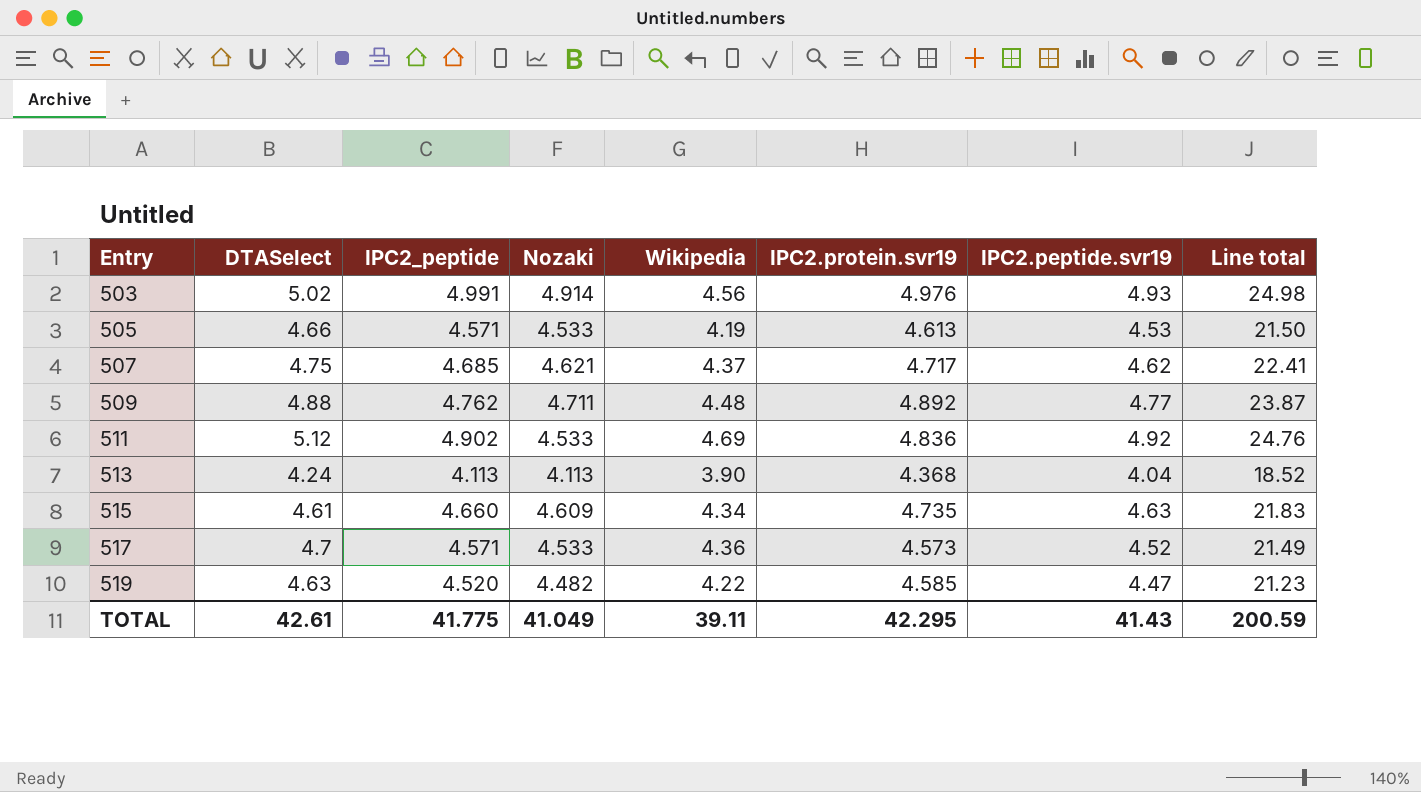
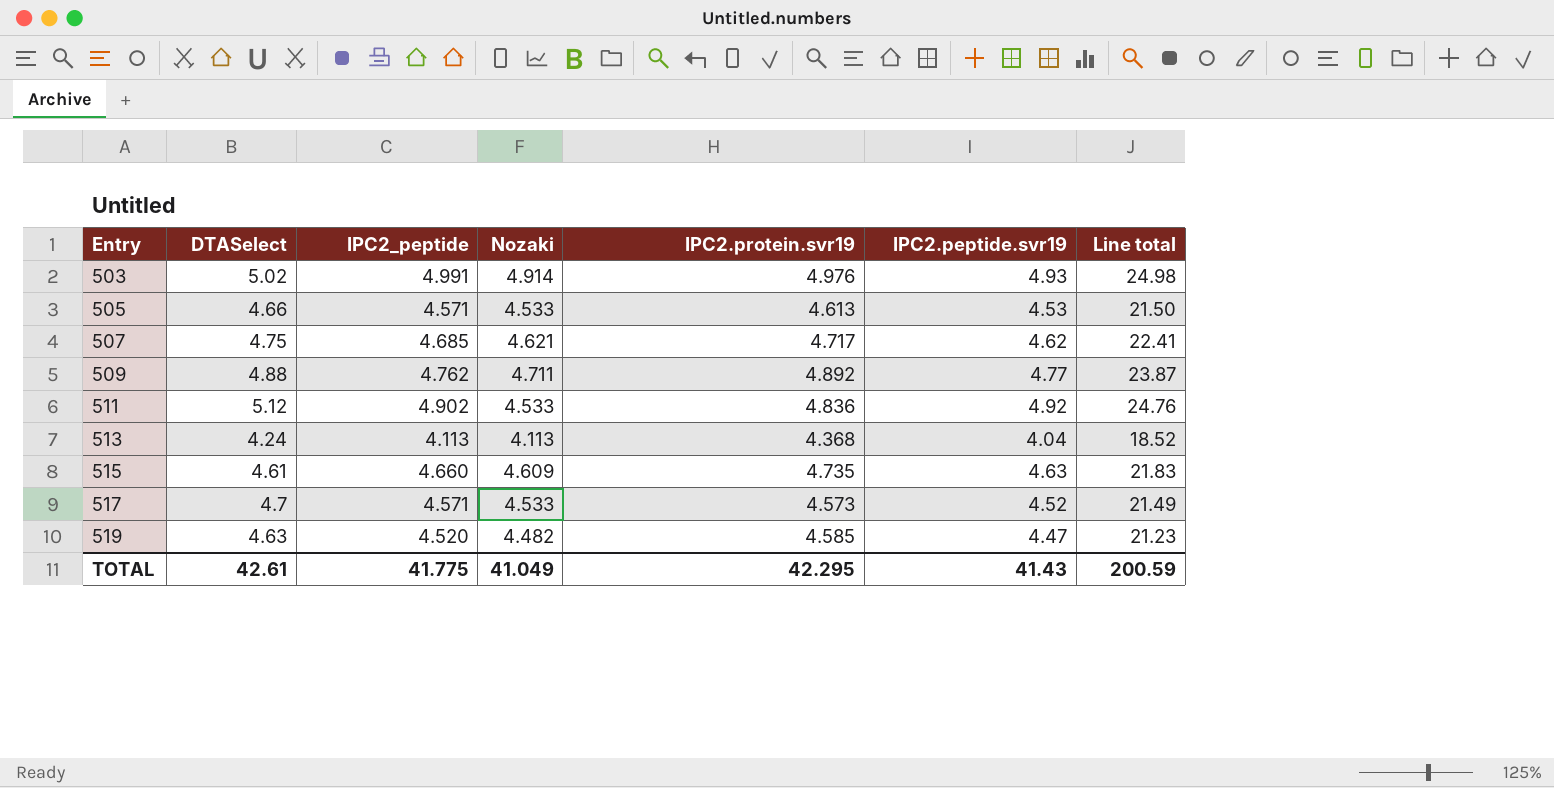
column Wikipedia | position: 5 -> none

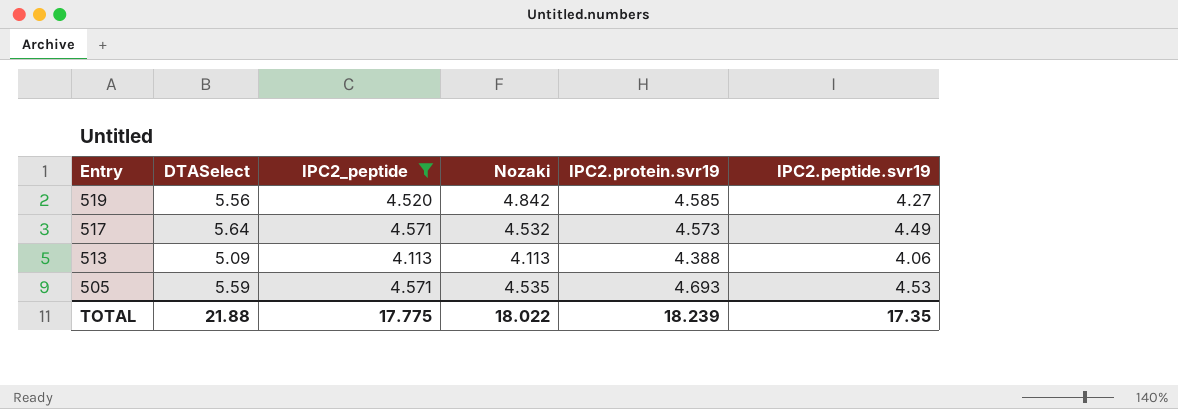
filter: none -> IPC2_peptide <= 4.571
row order: Entry ascending -> Entry descending
column Line total | formula: [DTASelect] * [IPC2.protein.svr19] -> none
519 | DTASelect: 4.63 -> 5.56
519 | Nozaki: 4.482 -> 4.842
519 | IPC2.peptide.svr19: 4.47 -> 4.27
517 | DTASelect: 4.7 -> 5.64
517 | Nozaki: 4.533 -> 4.532
517 | IPC2.peptide.svr19: 4.52 -> 4.49
513 | DTASelect: 4.24 -> 5.09
513 | IPC2.protein.svr19: 4.368 -> 4.388
513 | IPC2.peptide.svr19: 4.04 -> 4.06
505 | DTASelect: 4.66 -> 5.59
505 | Nozaki: 4.533 -> 4.535
505 | IPC2.protein.svr19: 4.613 -> 4.693
TOTAL | DTASelect: 42.61 -> 21.88
TOTAL | IPC2_peptide: 41.775 -> 17.775
TOTAL | Nozaki: 41.049 -> 18.022
TOTAL | IPC2.protein.svr19: 42.295 -> 18.239
TOTAL | IPC2.peptide.svr19: 41.43 -> 17.35

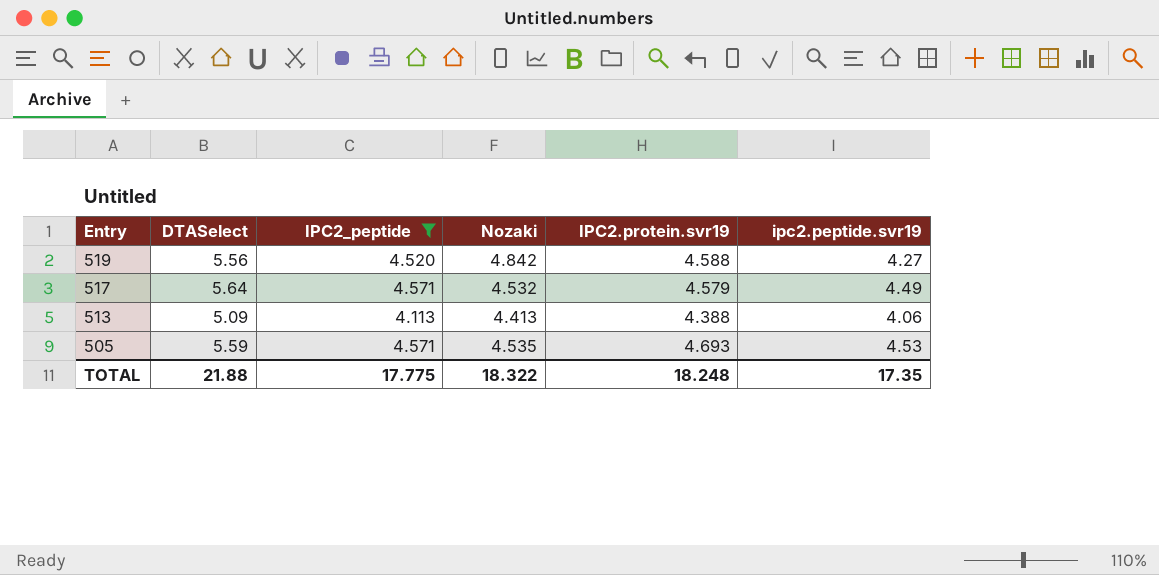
column name: IPC2.peptide.svr19 -> ipc2.peptide.svr19
519 | IPC2.protein.svr19: 4.585 -> 4.588
517 | IPC2.protein.svr19: 4.573 -> 4.579
513 | Nozaki: 4.113 -> 4.413
TOTAL | Nozaki: 18.022 -> 18.322
TOTAL | IPC2.protein.svr19: 18.239 -> 18.248

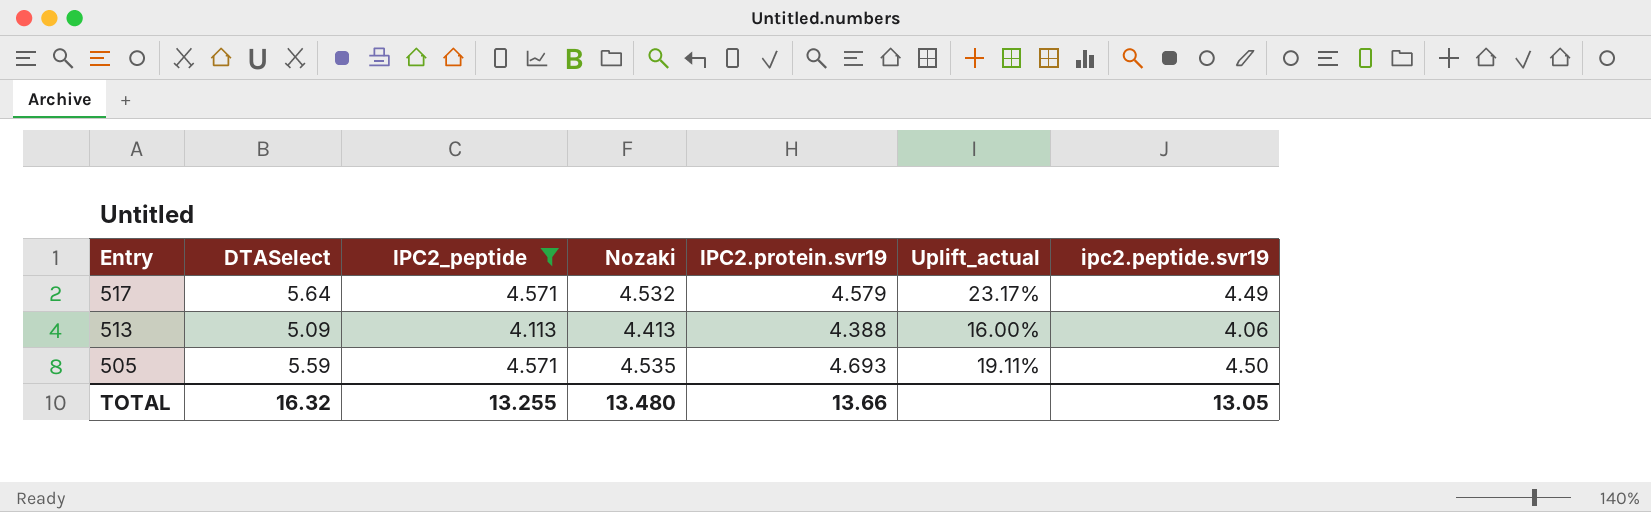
column Uplift_actual | formula: none -> ([DTASelect] - [IPC2.protein.svr19]) / [IPC2.protein.svr19]
row 519: 5.56 | 4.520 | 4.842 | 4.588 | 4.27 -> none
505 | ipc2.peptide.svr19: 4.53 -> 4.50
TOTAL | DTASelect: 21.88 -> 16.32
TOTAL | IPC2_peptide: 17.775 -> 13.255
TOTAL | Nozaki: 18.322 -> 13.480
TOTAL | IPC2.protein.svr19: 18.248 -> 13.66
TOTAL | ipc2.peptide.svr19: 17.35 -> 13.05

